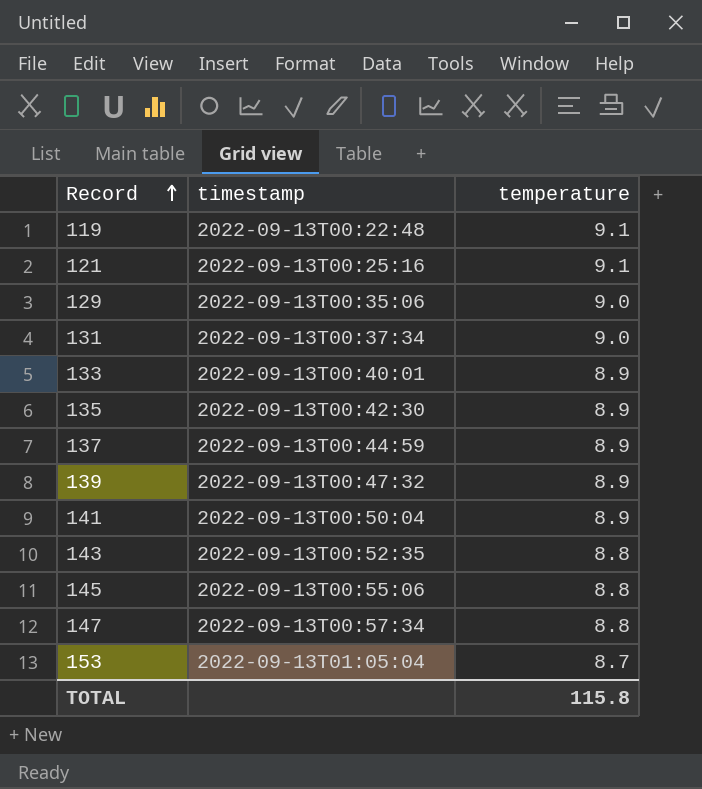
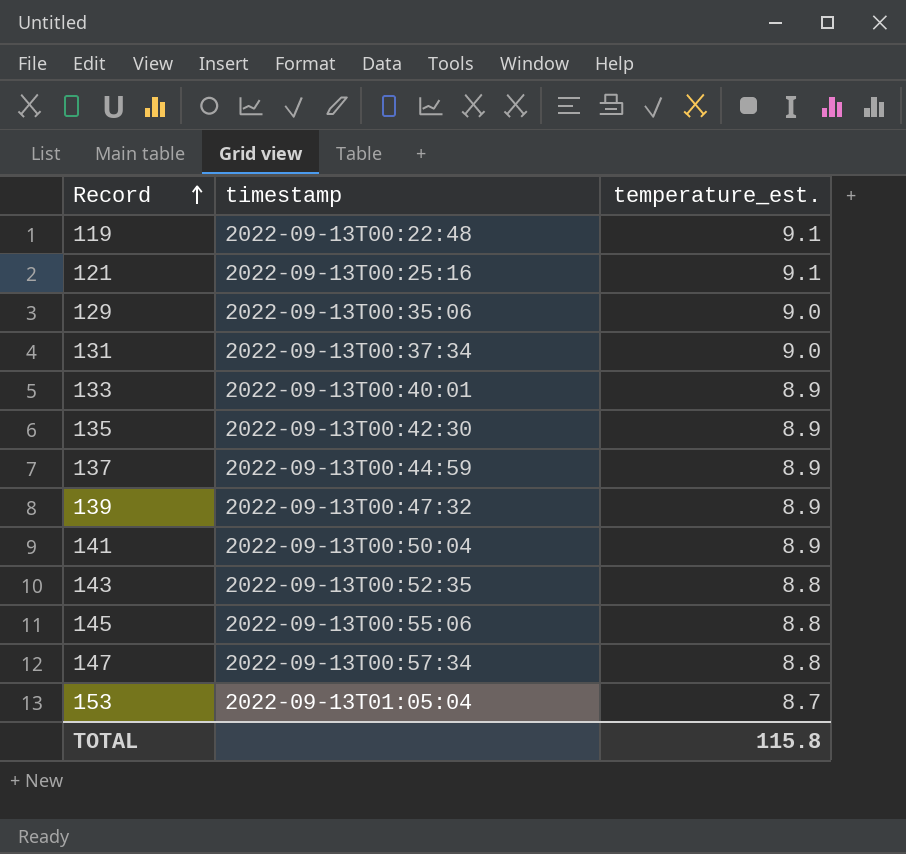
column name: temperature -> temperature_est.

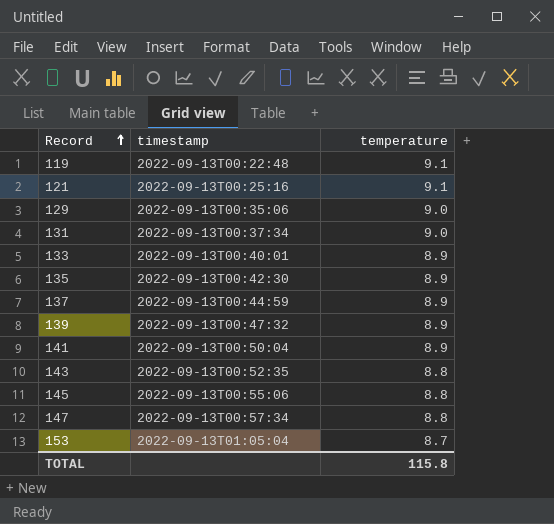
column name: temperature_est. -> temperature

